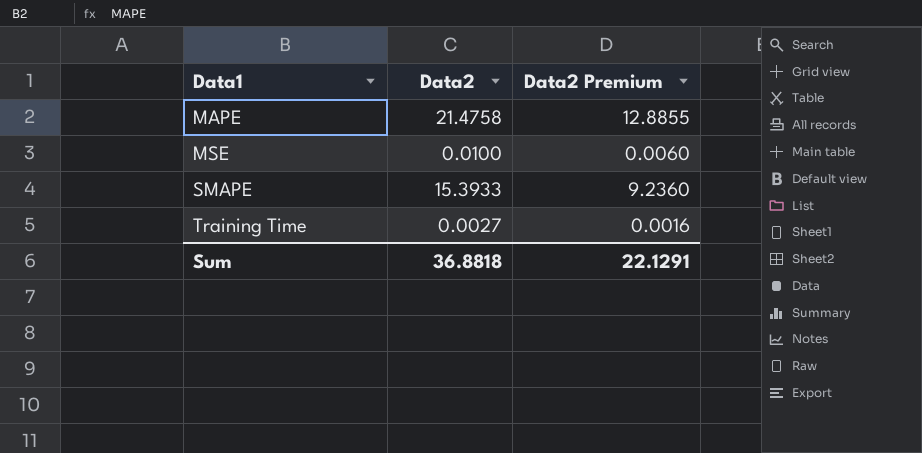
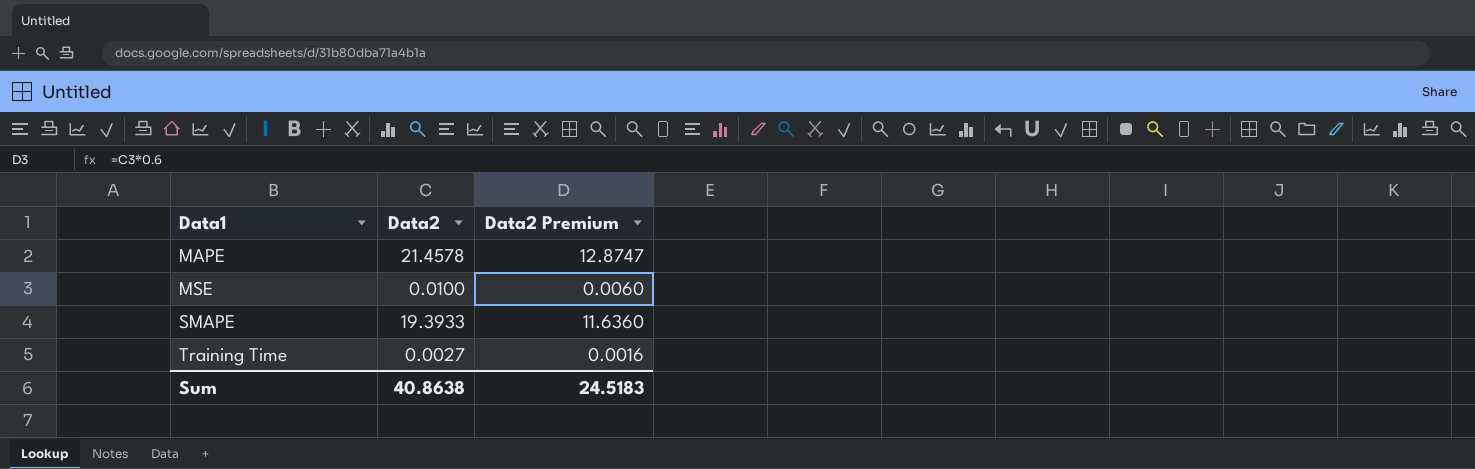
MAPE | Data2: 21.4758 -> 21.4578
MAPE | Data2 Premium: 12.8855 -> 12.8747
SMAPE | Data2: 15.3933 -> 19.3933
SMAPE | Data2 Premium: 9.2360 -> 11.6360
Sum | Data2: 36.8818 -> 40.8638
Sum | Data2 Premium: 22.1291 -> 24.5183

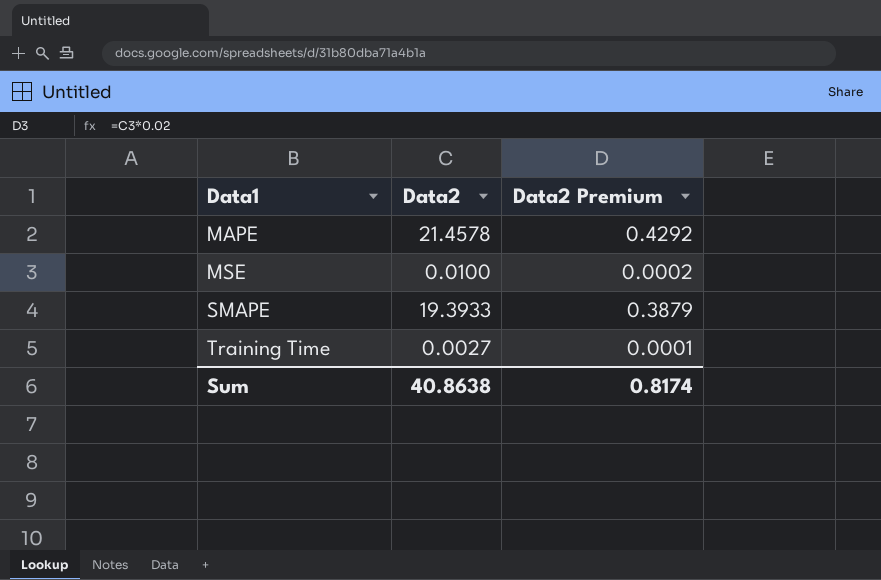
column Data2 Premium | formula: [Data2] * 0.6 -> [Data2] * 0.02
Sum | Data2 Premium: 24.5183 -> 0.8174

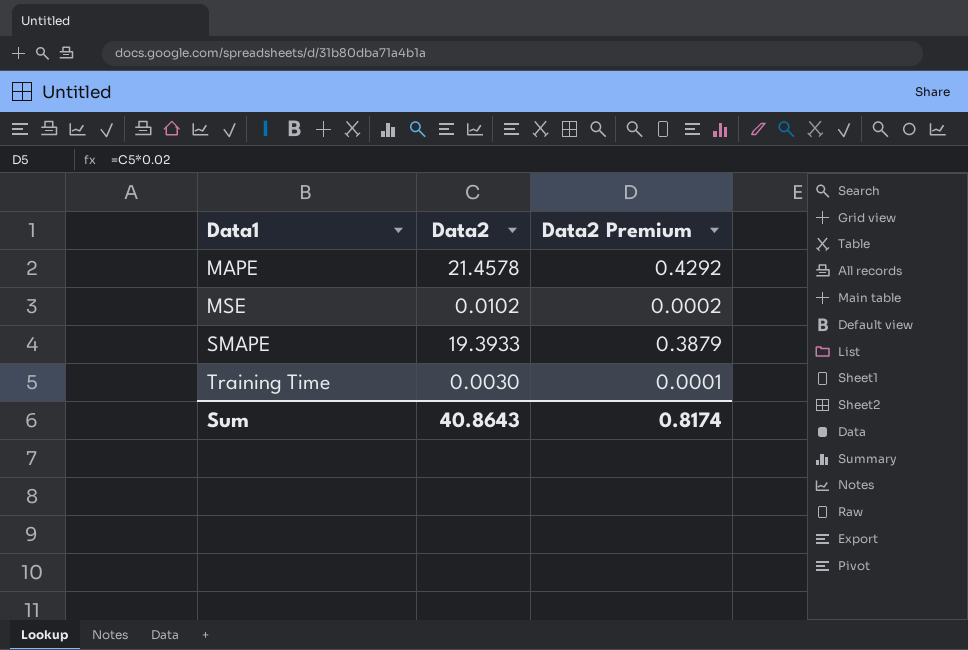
MSE | Data2: 0.0100 -> 0.0102
Training Time | Data2: 0.0027 -> 0.0030
Sum | Data2: 40.8638 -> 40.8643

